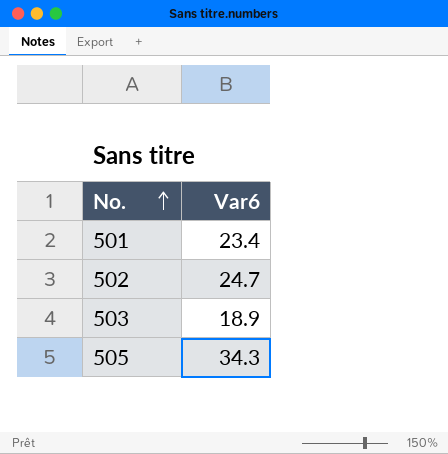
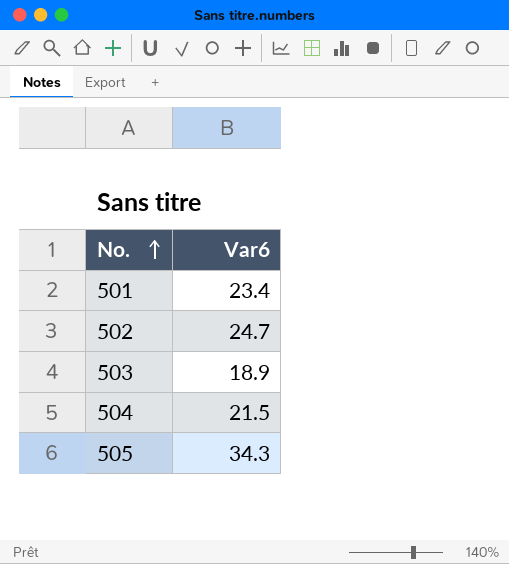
row 504: none -> 21.5

